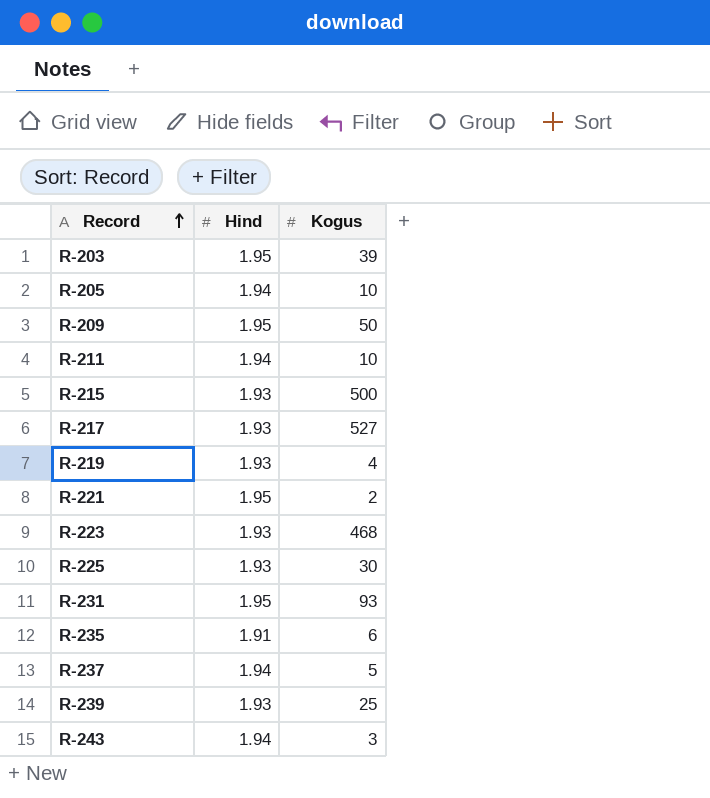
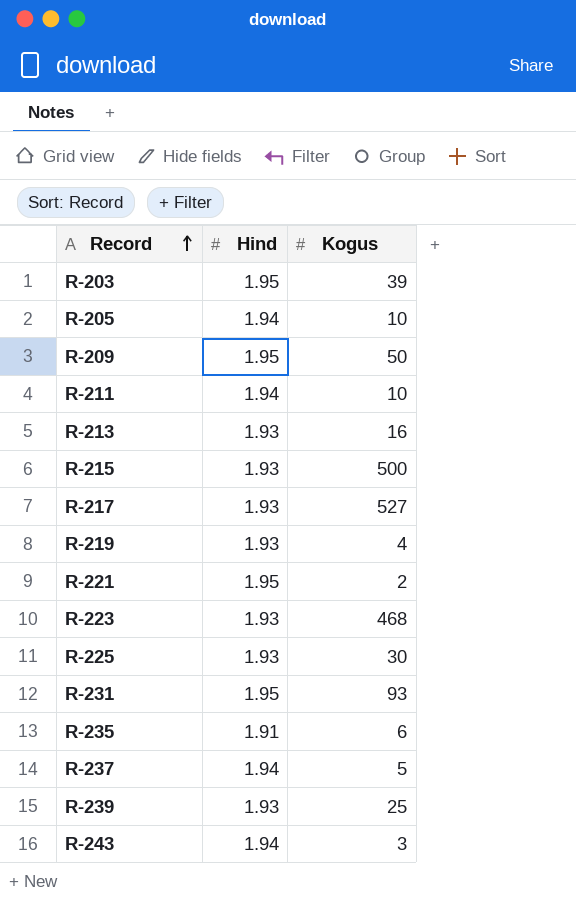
row R-213: none -> 1.93 | 16

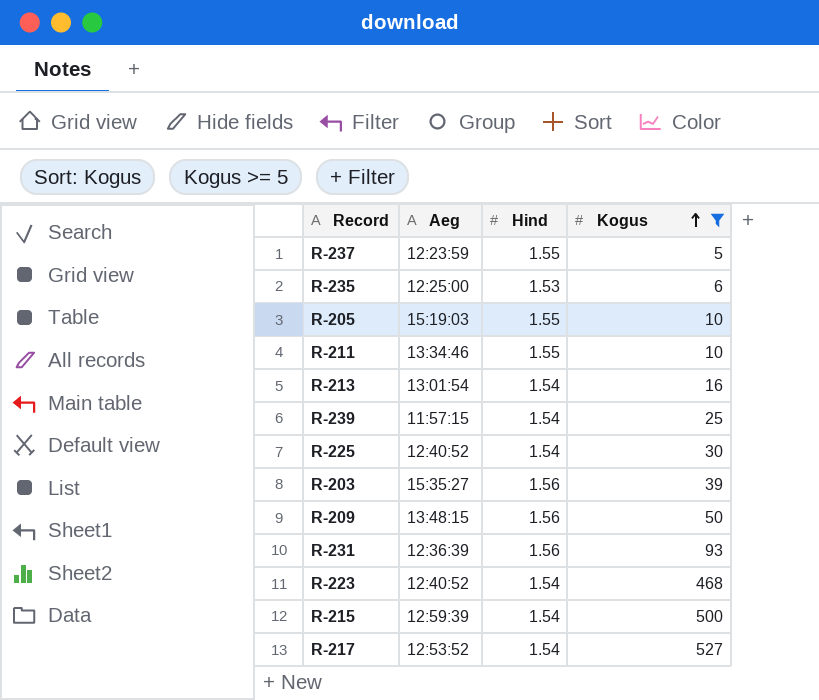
filter: none -> Kogus >= 5
row order: Record ascending -> Kogus ascending
column Aeg | position: none -> 2
R-237 | Hind: 1.94 -> 1.55
R-235 | Hind: 1.91 -> 1.53
R-205 | Hind: 1.94 -> 1.55
R-211 | Hind: 1.94 -> 1.55
R-213 | Hind: 1.93 -> 1.54
R-239 | Hind: 1.93 -> 1.54
R-225 | Hind: 1.93 -> 1.54
R-203 | Hind: 1.95 -> 1.56
R-209 | Hind: 1.95 -> 1.56
R-231 | Hind: 1.95 -> 1.56
R-223 | Hind: 1.93 -> 1.54
R-215 | Hind: 1.93 -> 1.54
R-217 | Hind: 1.93 -> 1.54

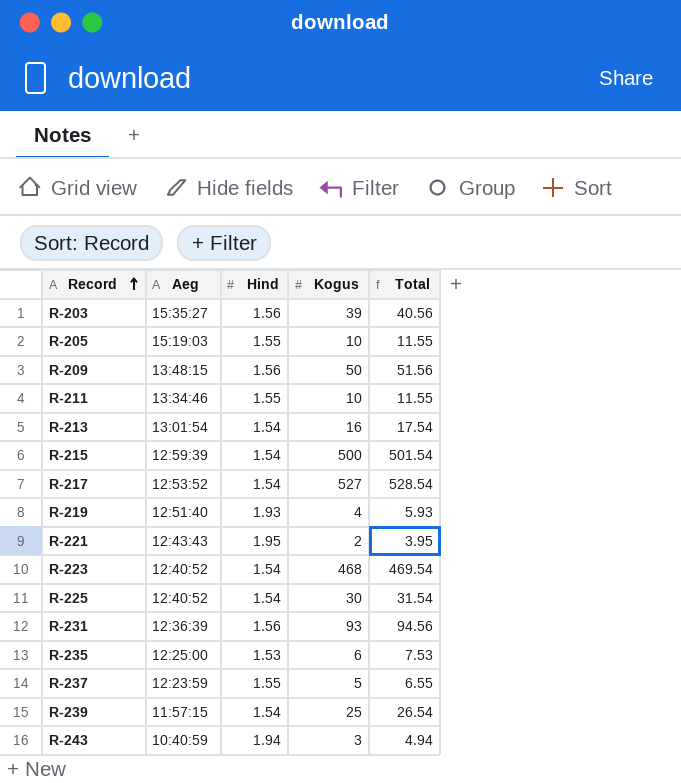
filter: Kogus >= 5 -> none
row order: Kogus ascending -> Record ascending
column Total | formula: none -> [Hind] + [Kogus]

